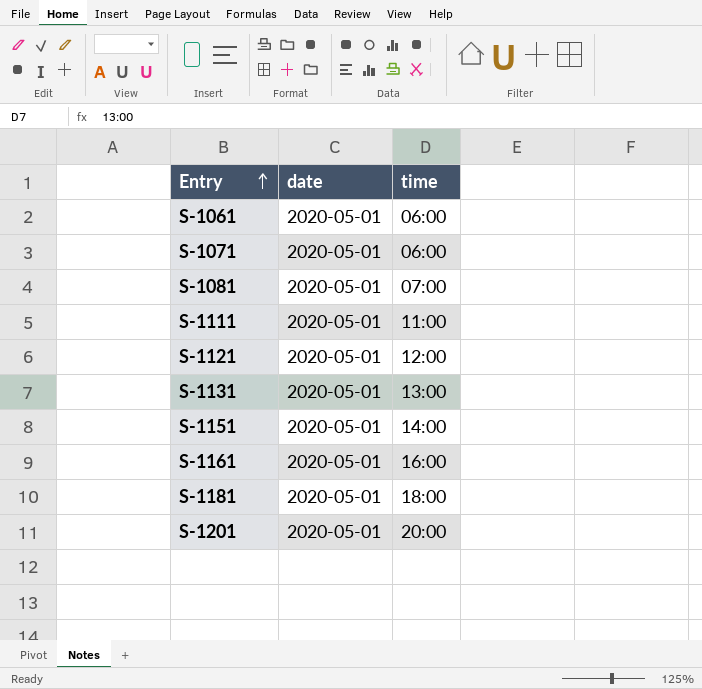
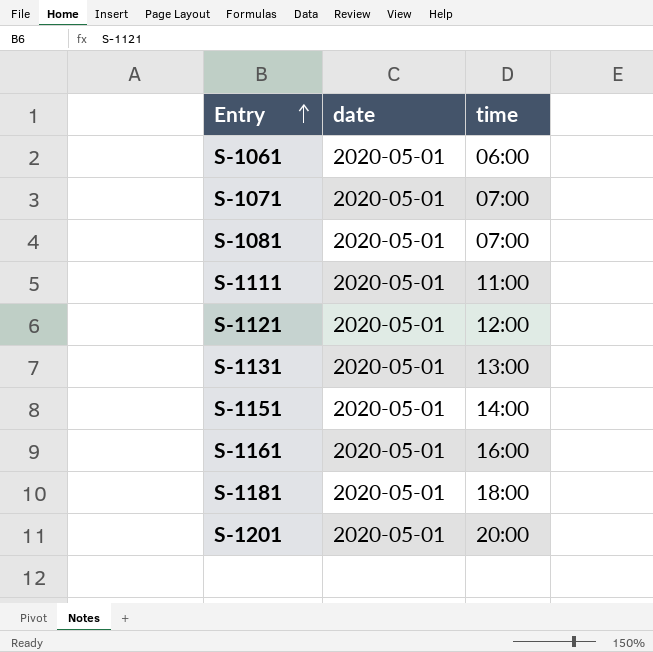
S-1071 | time: 06:00 -> 07:00

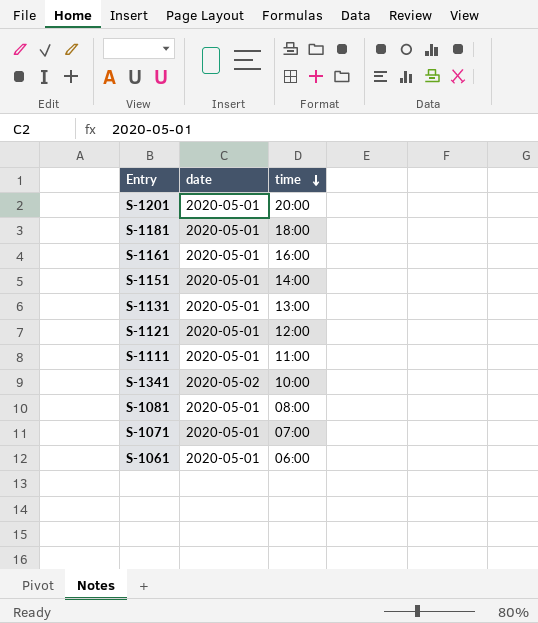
row order: Entry ascending -> time descending
row S-1341: none -> 2020-05-02 | 10:00
S-1081 | time: 07:00 -> 08:00

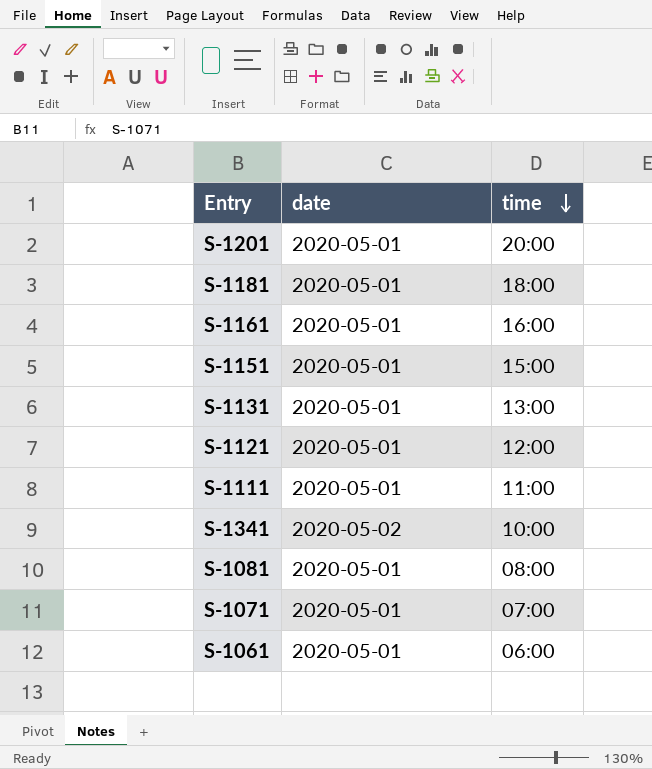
S-1151 | time: 14:00 -> 15:00

